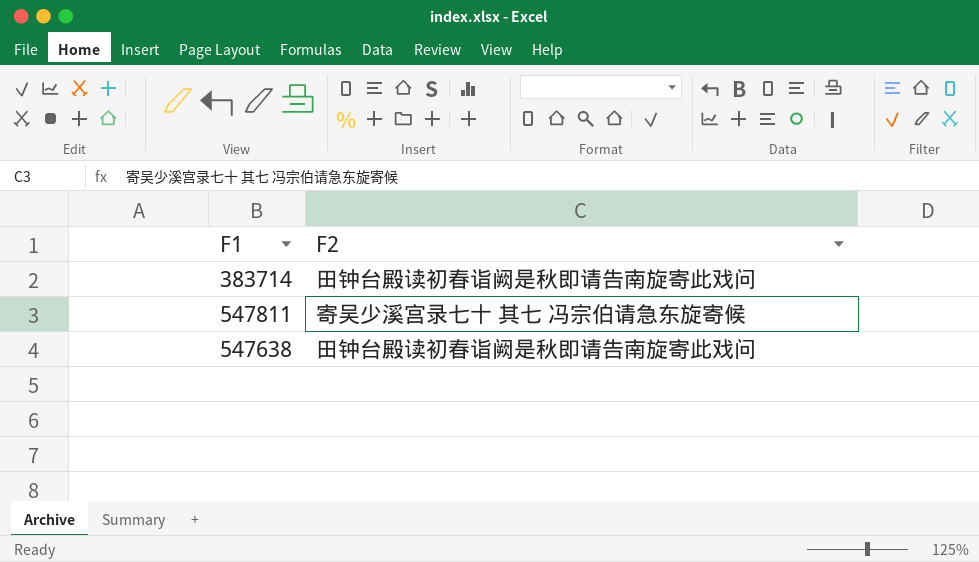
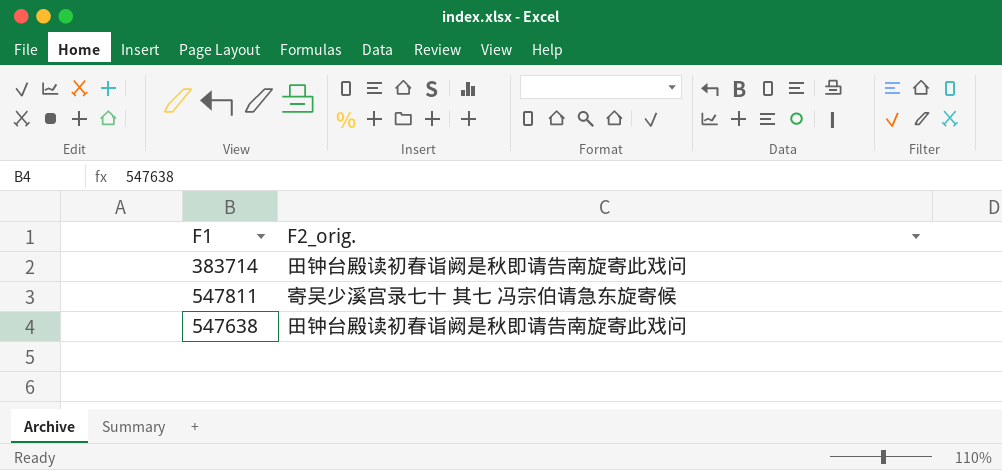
column name: F2 -> F2_orig.

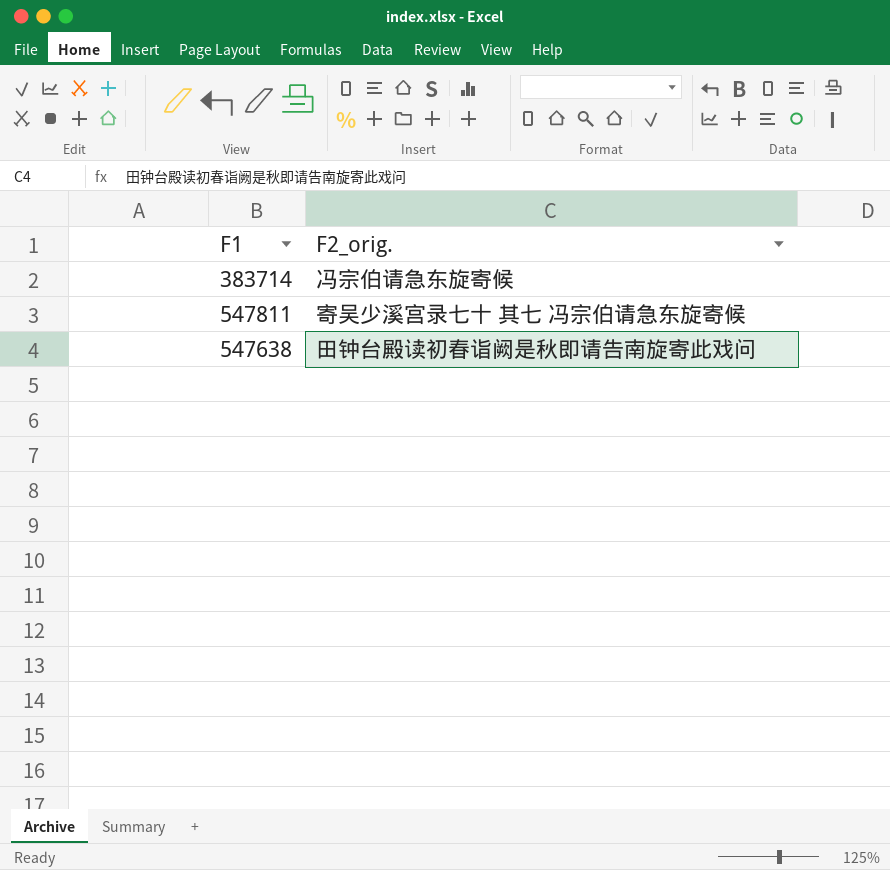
383714 | F2_orig.: 田钟台殿读初春诣阙是秋即请告南旋寄此戏问 -> 冯宗伯请急东旋寄候

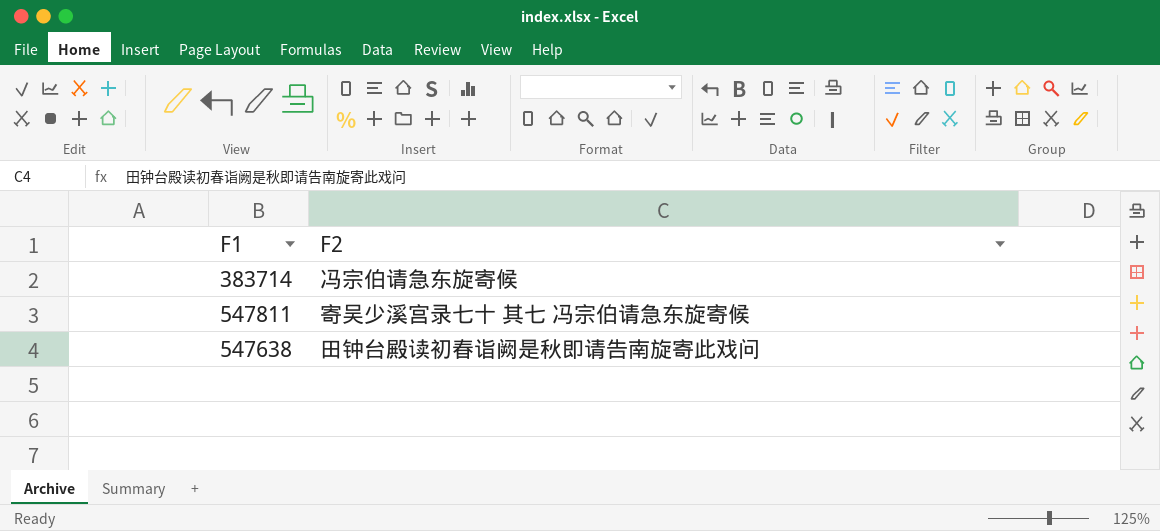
column name: F2_orig. -> F2

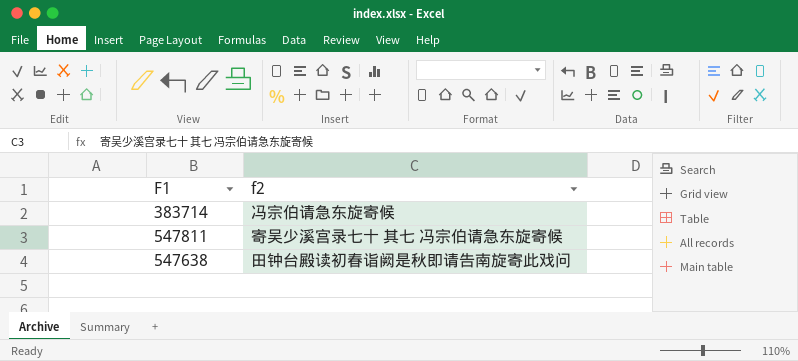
column name: F2 -> f2

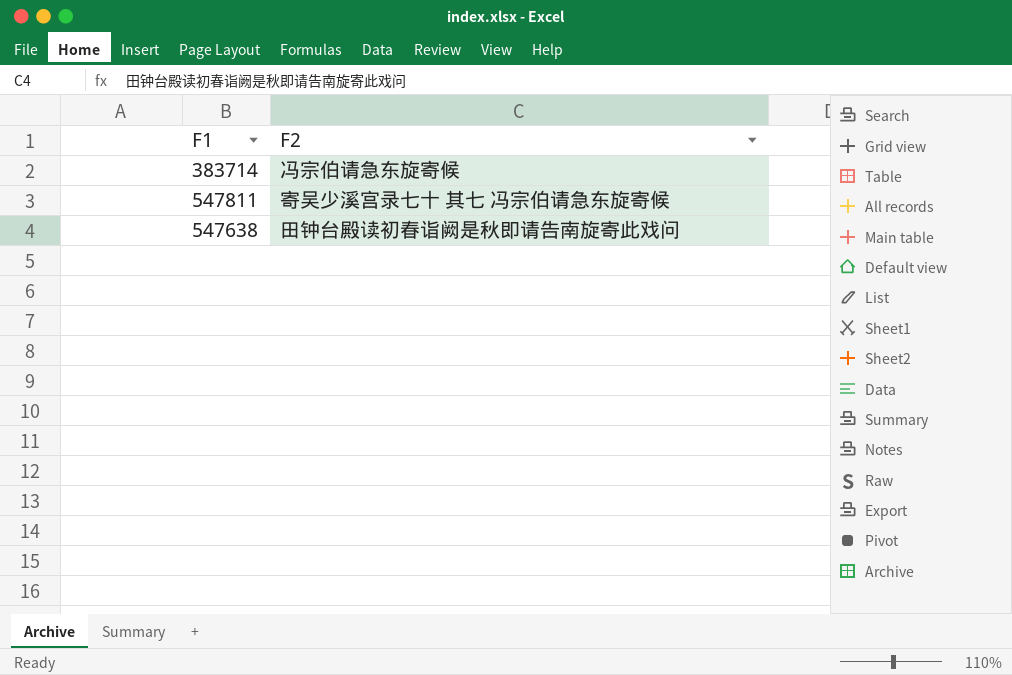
column name: f2 -> F2

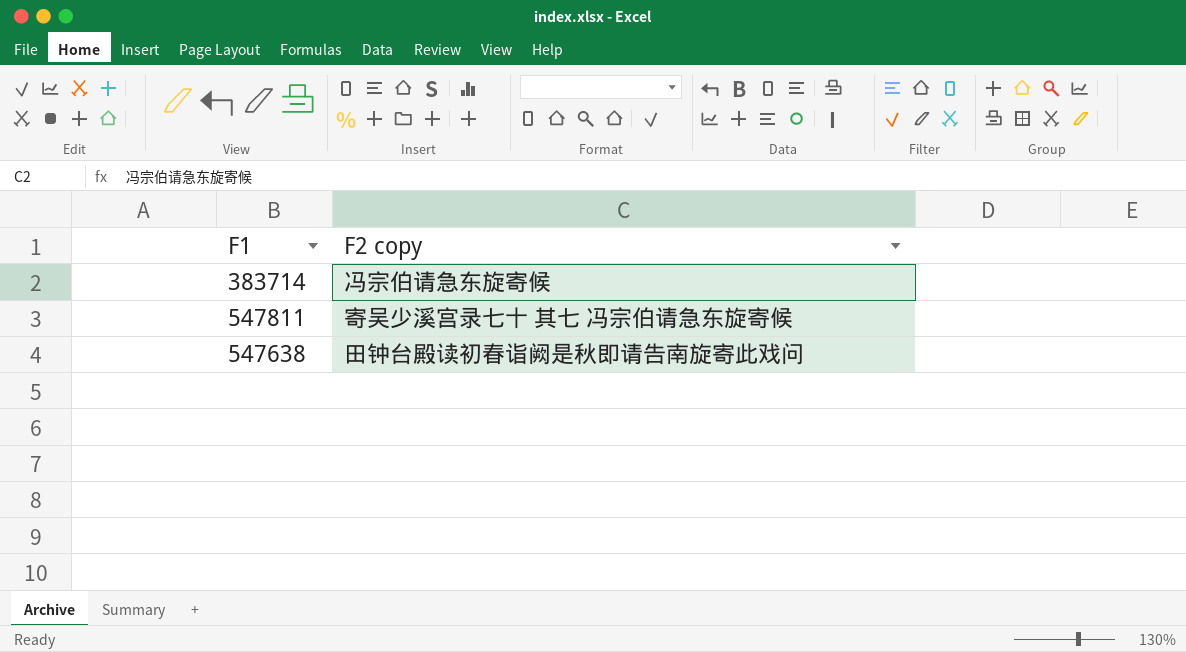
column name: F2 -> F2 copy

